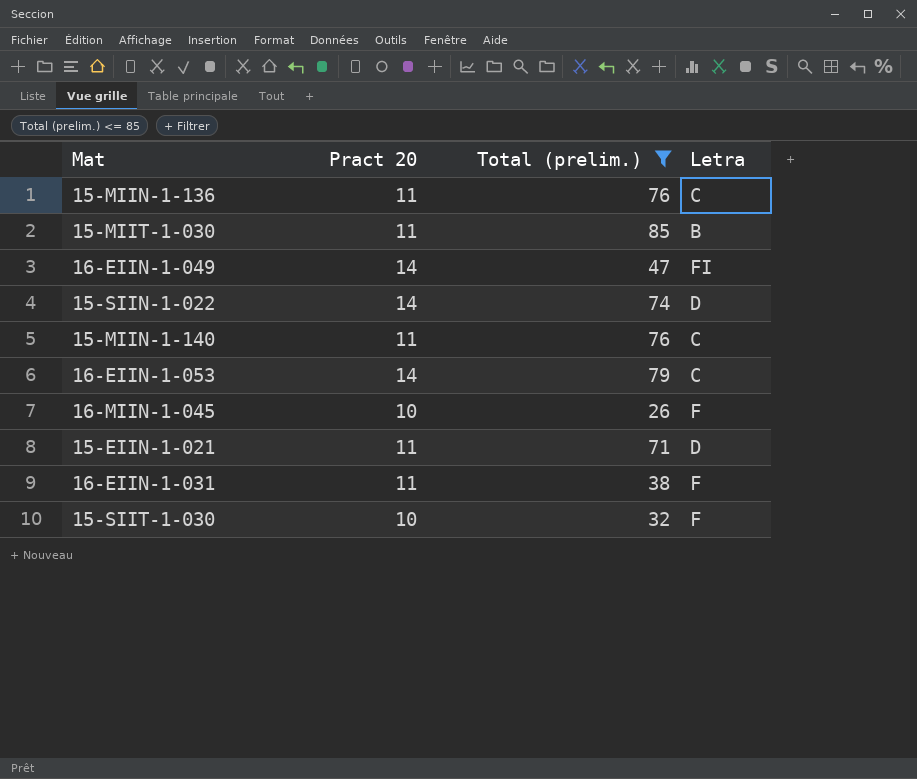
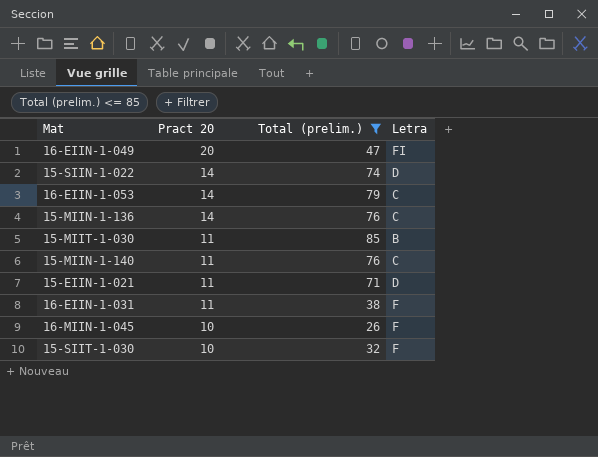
row order: none -> Pract 20 descending
16-EIIN-1-049 | Pract 20: 14 -> 20
15-MIIN-1-136 | Pract 20: 11 -> 14

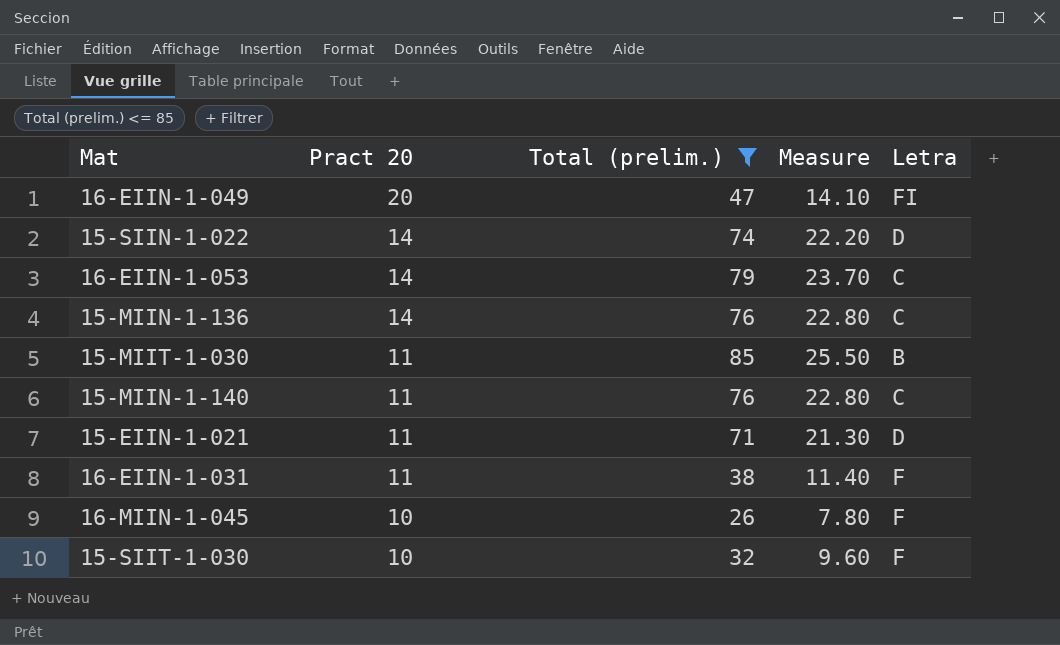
column Measure | formula: none -> [Total (prelim.)] * 0.3

